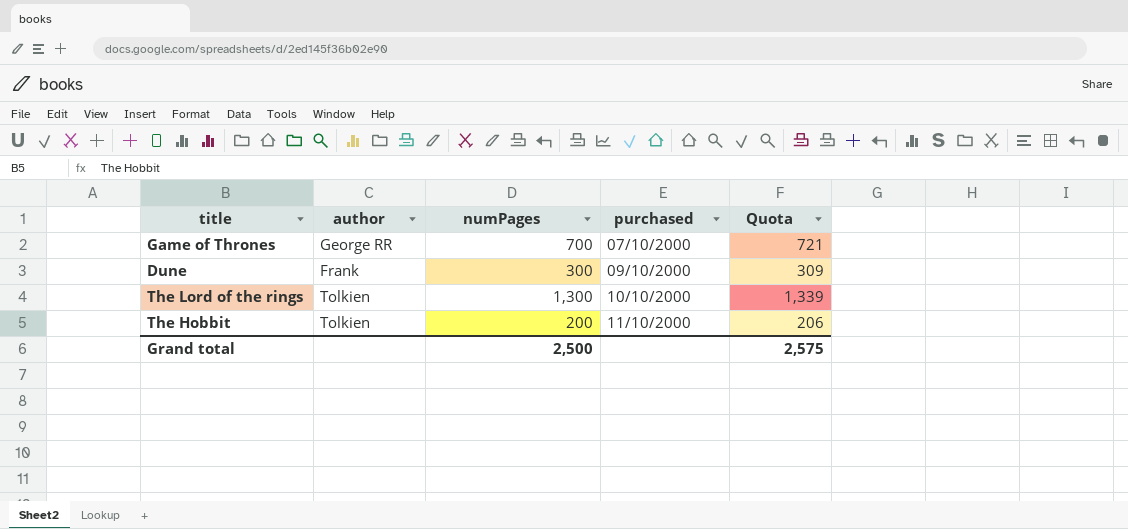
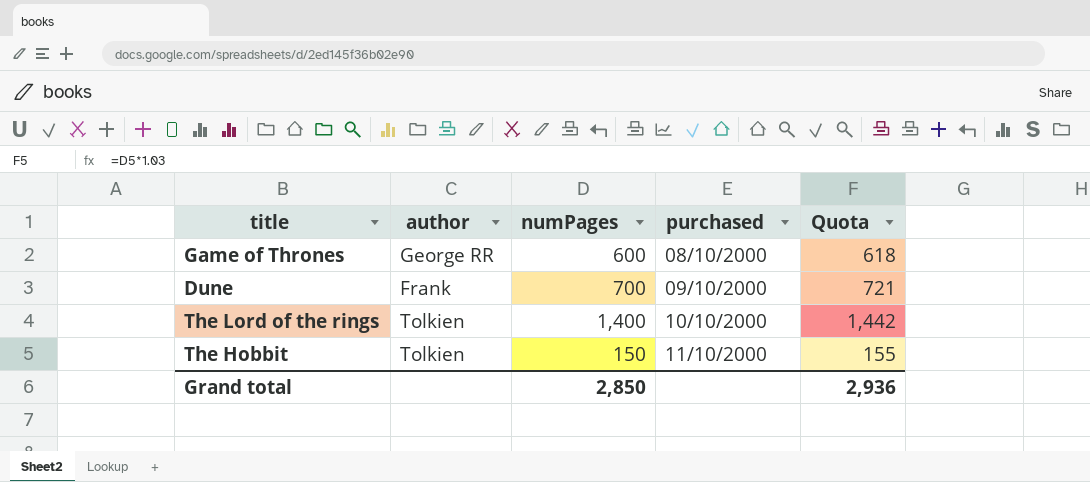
Game of Thrones | numPages: 700 -> 600
Game of Thrones | purchased: 07/10/2000 -> 08/10/2000
Game of Thrones | Quota: 721 -> 618
Dune | numPages: 300 -> 700
Dune | Quota: 309 -> 721
The Lord of the rings | numPages: 1,300 -> 1,400
The Lord of the rings | Quota: 1,339 -> 1,442
The Hobbit | numPages: 200 -> 150
The Hobbit | Quota: 206 -> 155
Grand total | numPages: 2,500 -> 2,850
Grand total | Quota: 2,575 -> 2,936

